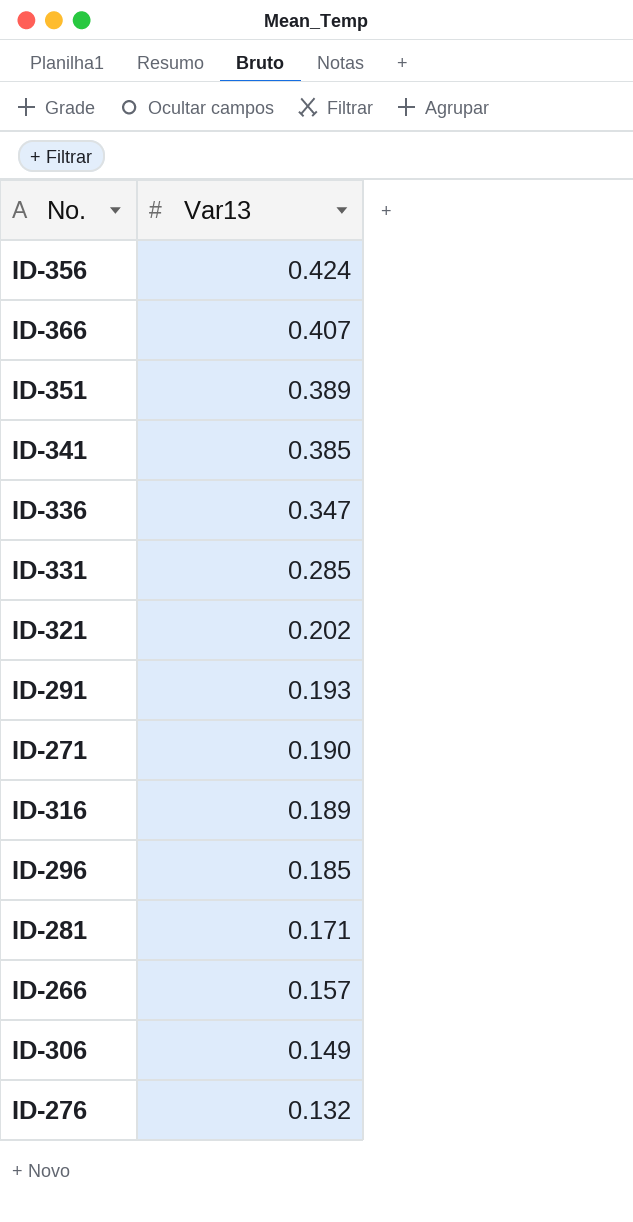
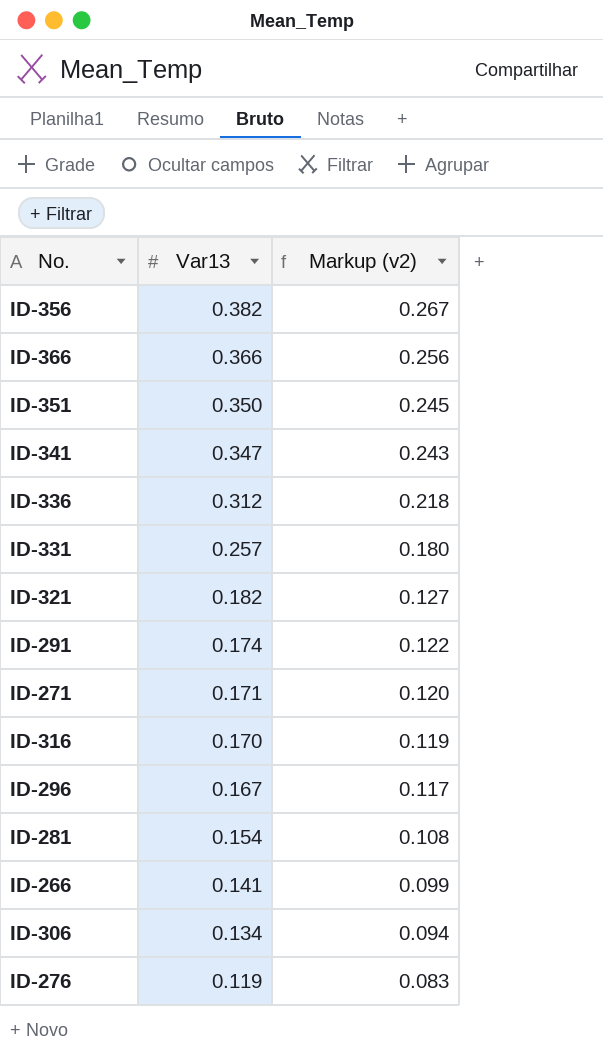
column Markup (v2) | formula: none -> [Var13] * 0.7
ID-356 | Var13: 0.424 -> 0.382
ID-366 | Var13: 0.407 -> 0.366
ID-351 | Var13: 0.389 -> 0.350
ID-341 | Var13: 0.385 -> 0.347
ID-336 | Var13: 0.347 -> 0.312
ID-331 | Var13: 0.285 -> 0.257
ID-321 | Var13: 0.202 -> 0.182
ID-291 | Var13: 0.193 -> 0.174
ID-271 | Var13: 0.190 -> 0.171
ID-316 | Var13: 0.189 -> 0.170
ID-296 | Var13: 0.185 -> 0.167
ID-281 | Var13: 0.171 -> 0.154
ID-266 | Var13: 0.157 -> 0.141
ID-306 | Var13: 0.149 -> 0.134
ID-276 | Var13: 0.132 -> 0.119

